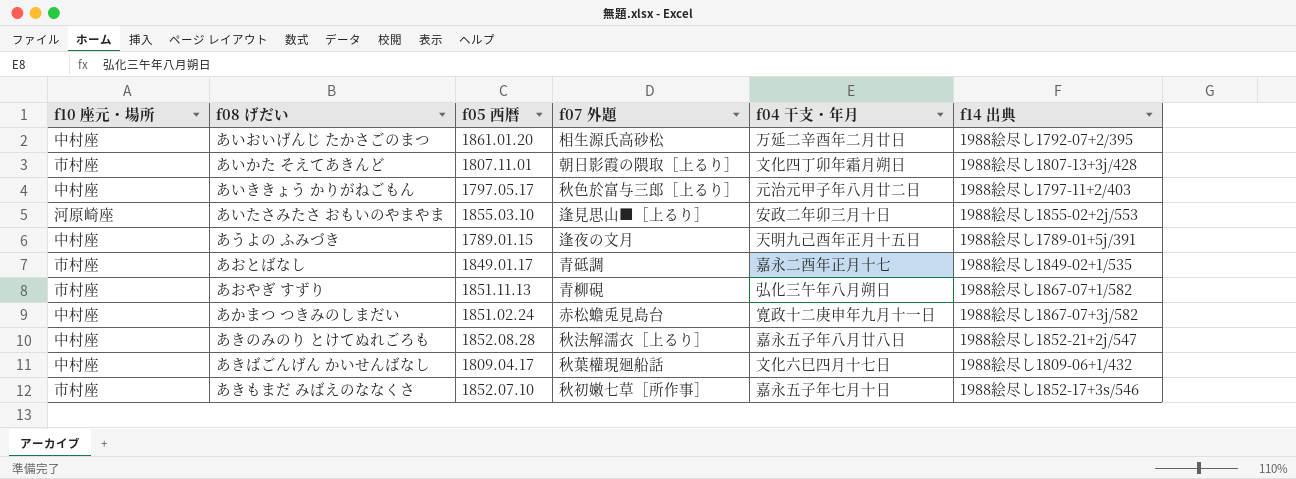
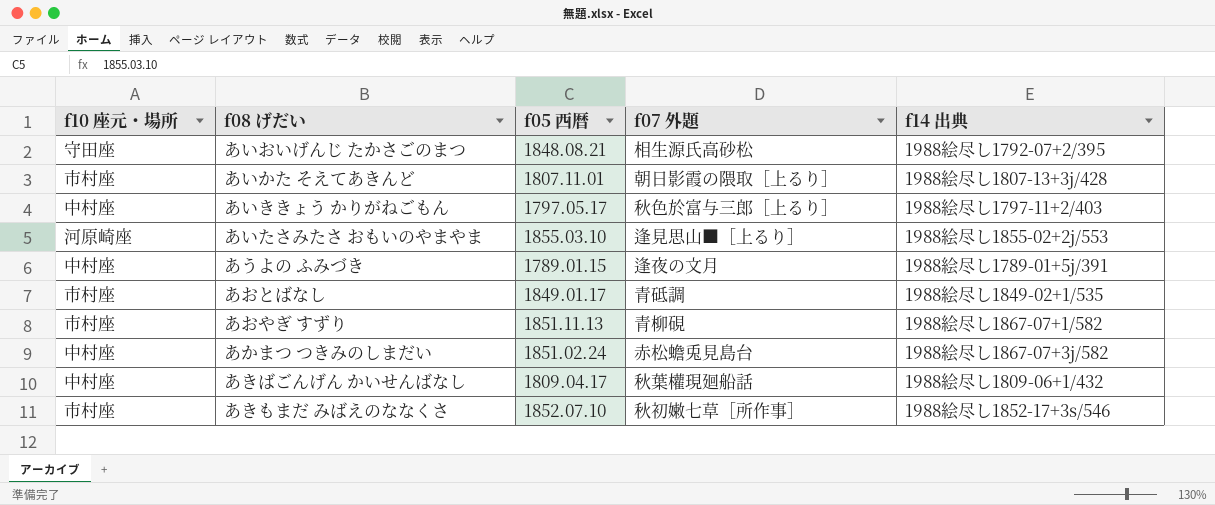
column f04 干支・年月 | position: 5 -> none
row あきのみのり とけてぬれごろも: 中村座 | 1852.08.28 | 秋法解濡衣［上るり］ | 嘉永五子年八月廿八日 | 1988絵尽し1852-21+2j/547 -> none
あいおいげんじ たかさごのまつ | f10 座元・場所: 中村座 -> 守田座
あいおいげんじ たかさごのまつ | f05 西暦: 1861.01.20 -> 1848.08.21

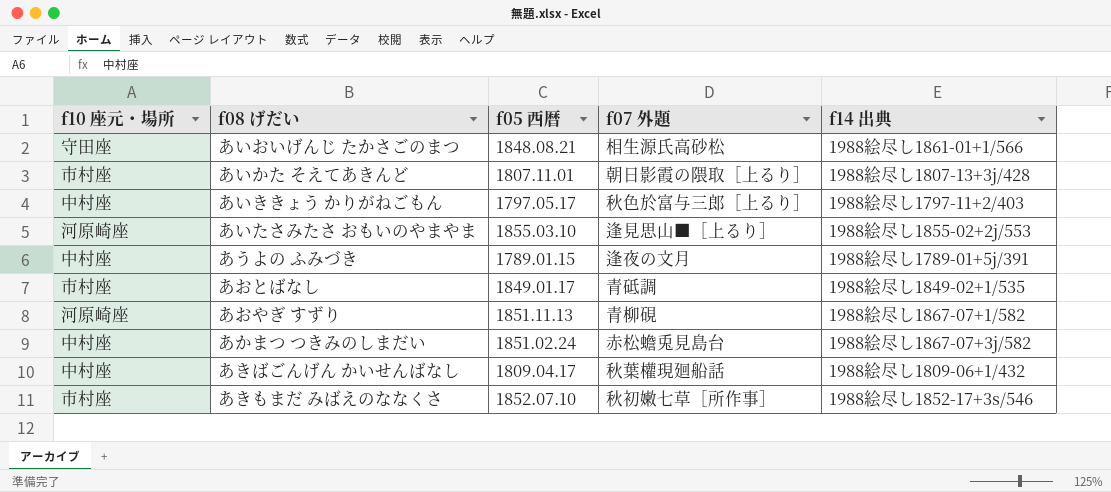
あいおいげんじ たかさごのまつ | f14 出典: 1988絵尽し1792-07+2/395 -> 1988絵尽し1861-01+1/566
あおやぎ すずり | f10 座元・場所: 市村座 -> 河原崎座

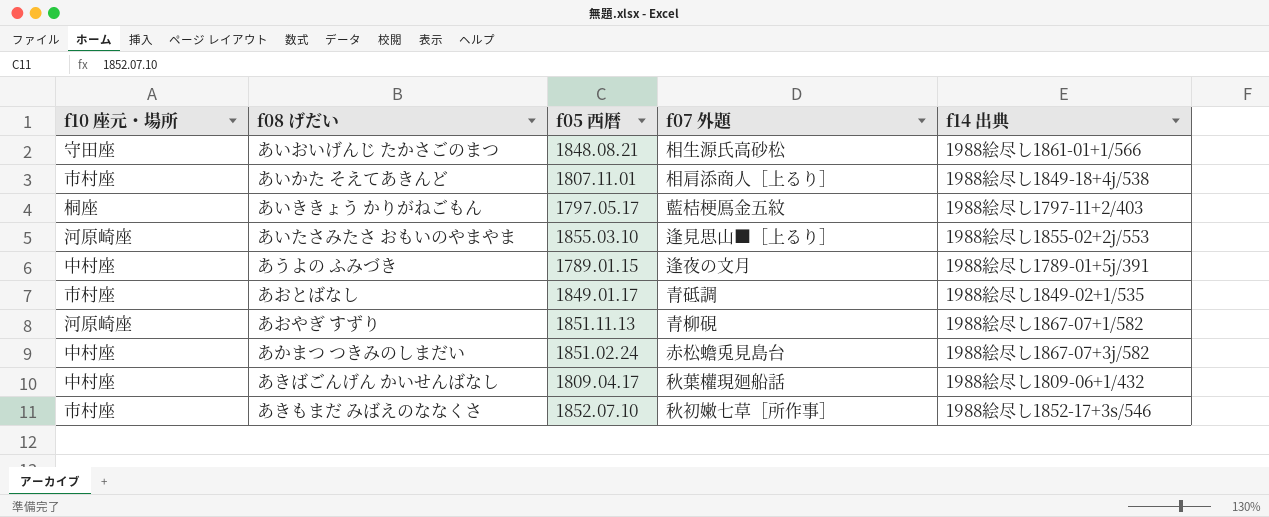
あいかた そえてあきんど | f07 外題: 朝日影霞の隈取［上るり］ -> 相肩添商人［上るり］
あいかた そえてあきんど | f14 出典: 1988絵尽し1807-13+3j/428 -> 1988絵尽し1849-18+4j/538
あいききょう かりがねごもん | f10 座元・場所: 中村座 -> 桐座
あいききょう かりがねごもん | f07 外題: 秋色於富与三郎［上るり］ -> 藍桔梗鳫金五紋

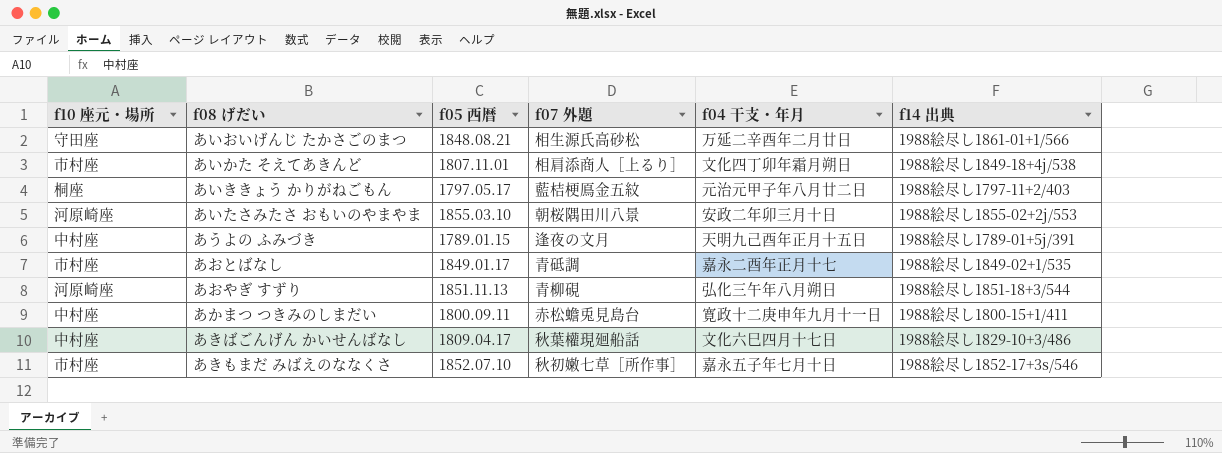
column f04 干支・年月 | position: none -> 5
あいたさみたさ おもいのやまやま | f07 外題: 逢見思山■［上るり］ -> 朝桜隅田川八景
あおやぎ すずり | f14 出典: 1988絵尽し1867-07+1/582 -> 1988絵尽し1851-18+3/544
あかまつ つきみのしまだい | f05 西暦: 1851.02.24 -> 1800.09.11
あかまつ つきみのしまだい | f14 出典: 1988絵尽し1867-07+3j/582 -> 1988絵尽し1800-15+1/411
あきばごんげん かいせんばなし | f14 出典: 1988絵尽し1809-06+1/432 -> 1988絵尽し1829-10+3/486

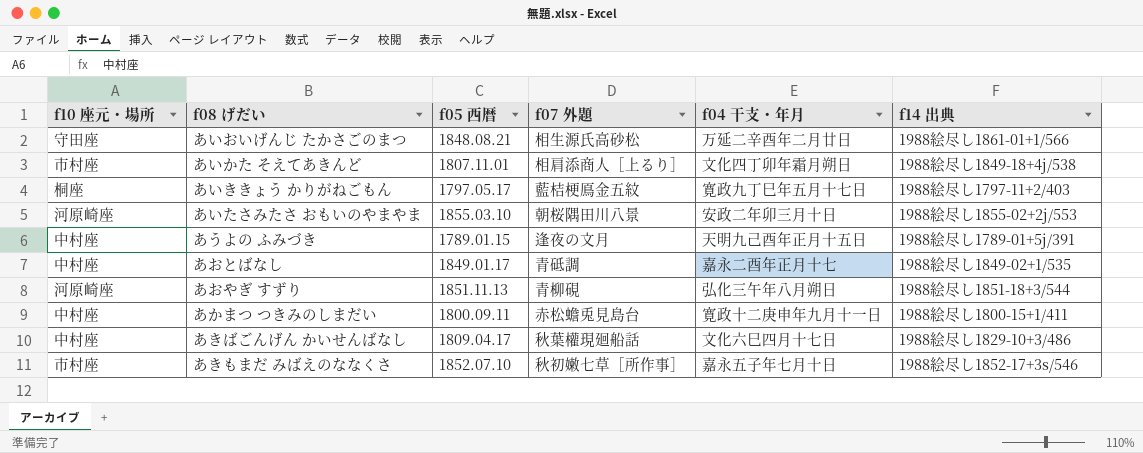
あいききょう かりがねごもん | f04 干支・年月: 元治元甲子年八月廿二日 -> 寛政九丁巳年五月十七日
あおとばなし | f10 座元・場所: 市村座 -> 中村座

